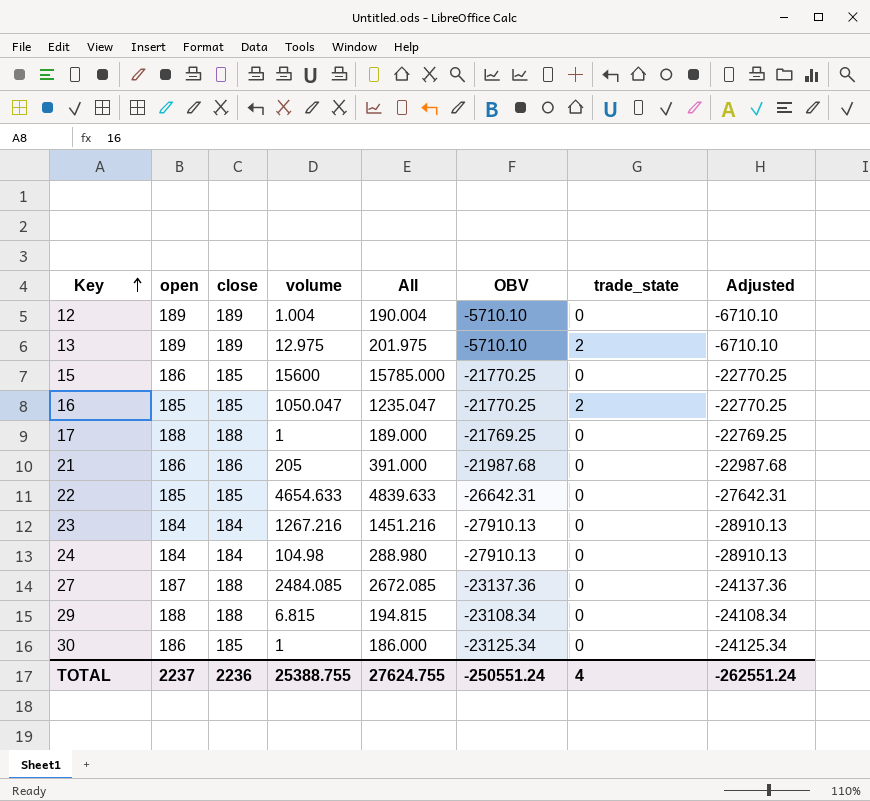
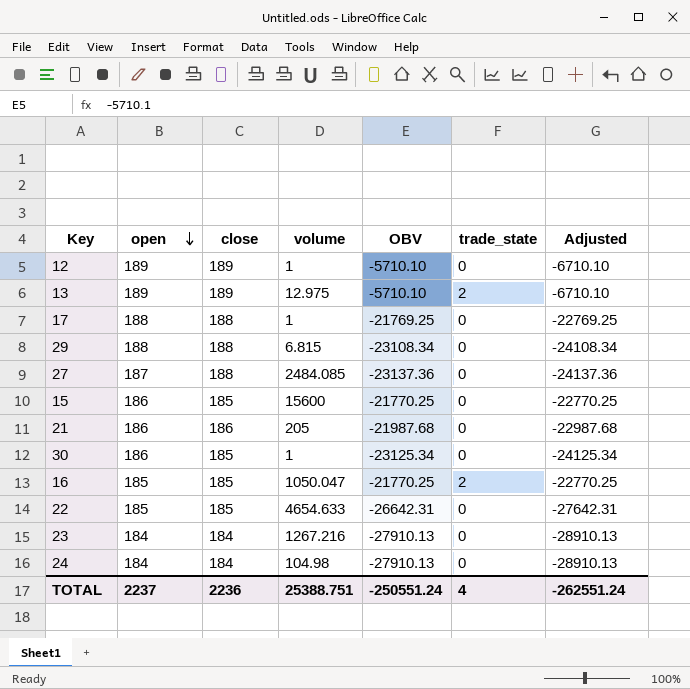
row order: Key ascending -> open descending
column All | formula: [close] + [volume] -> none
12 | volume: 1.004 -> 1
TOTAL | volume: 25388.755 -> 25388.751

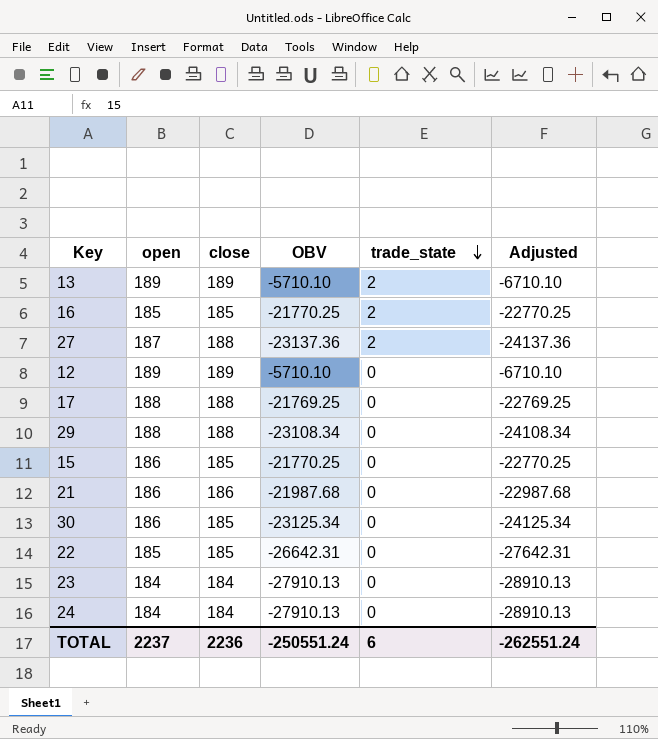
row order: open descending -> trade_state descending
column volume | position: 4 -> none
27 | trade_state: 0 -> 2
TOTAL | trade_state: 4 -> 6

